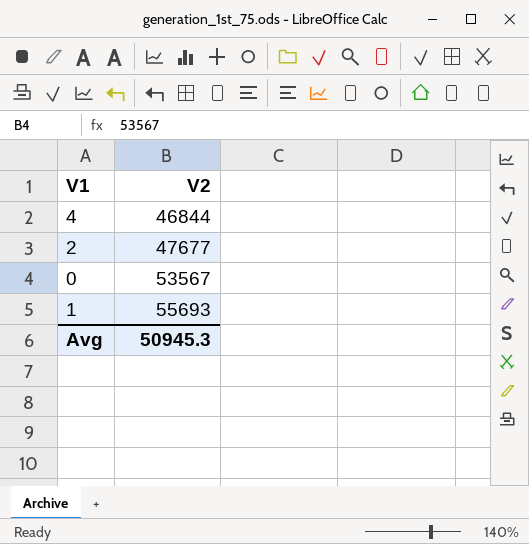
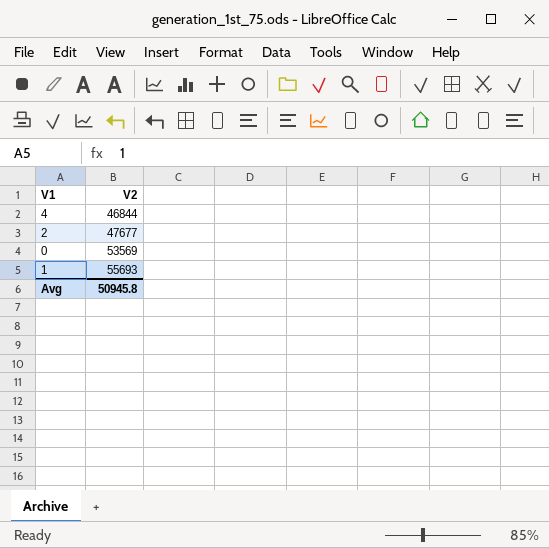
0 | V2: 53567 -> 53569
Avg | V2: 50945.3 -> 50945.8

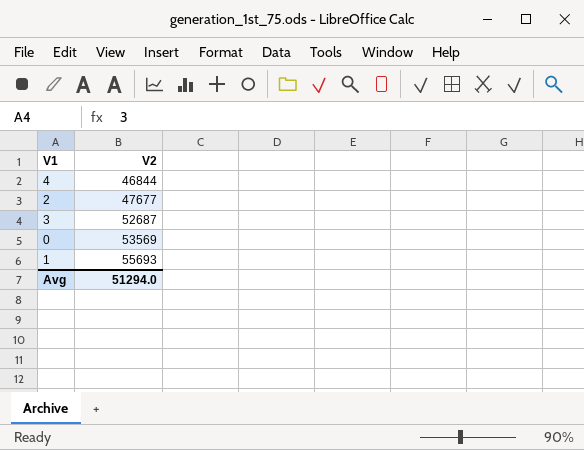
row 3: none -> 52687
Avg | V2: 50945.8 -> 51294.0

